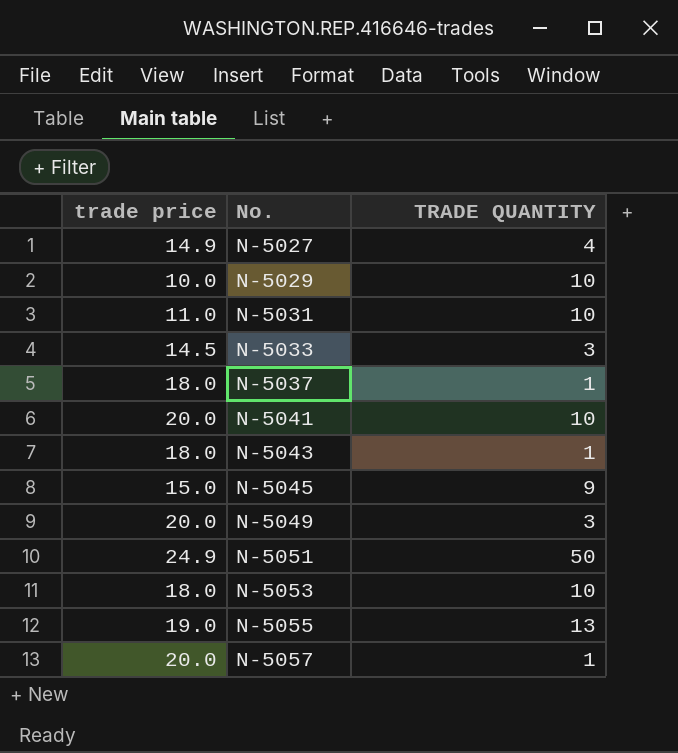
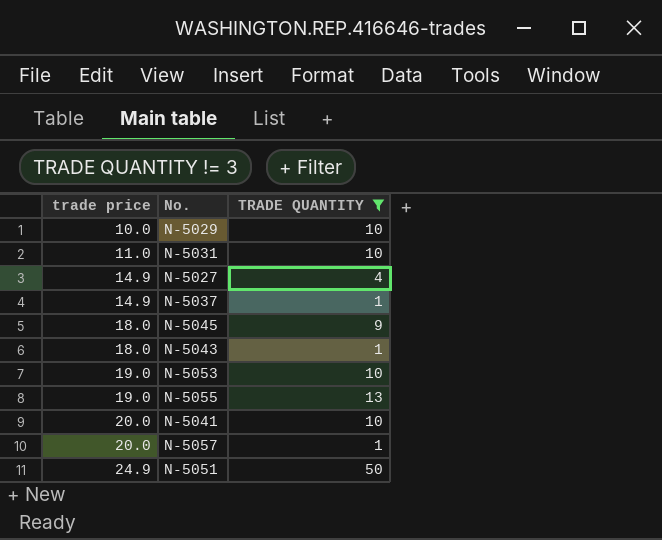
filter: none -> TRADE QUANTITY != 3
row order: No. ascending -> trade price ascending
N-5037 | trade price: 18.0 -> 14.9
N-5045 | trade price: 15.0 -> 18.0
N-5053 | trade price: 18.0 -> 19.0

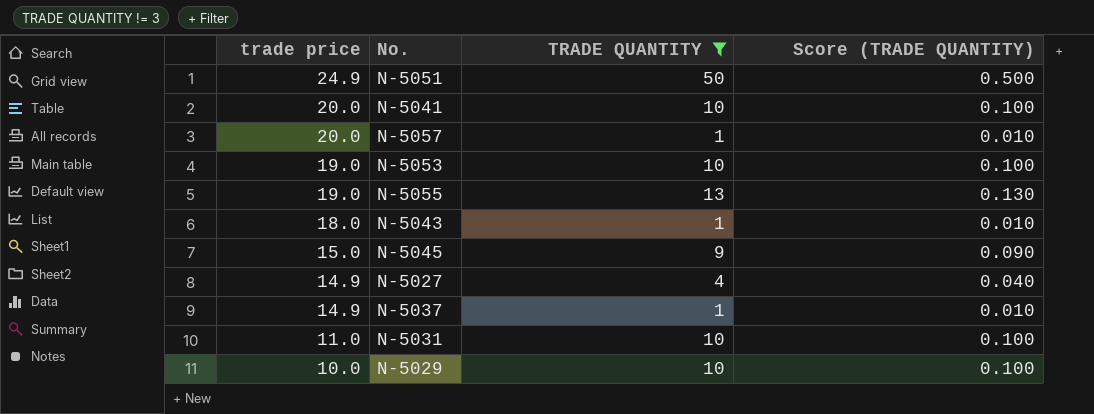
row order: trade price ascending -> trade price descending
column Score (TRADE QUANTITY) | formula: none -> [TRADE QUANTITY] * 0.01
N-5045 | trade price: 18.0 -> 15.0

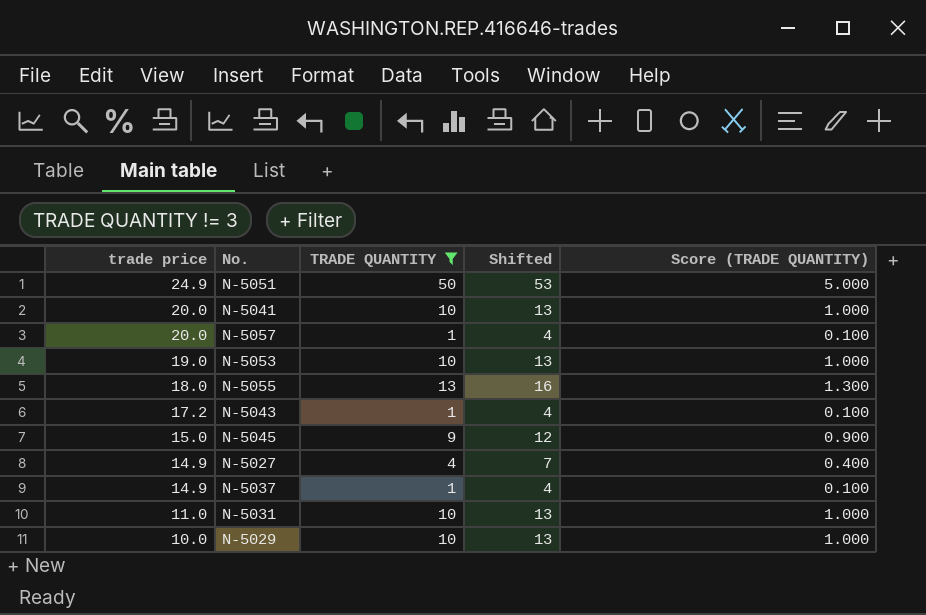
column Shifted | formula: none -> [TRADE QUANTITY] + 3
column Score (TRADE QUANTITY) | formula: [TRADE QUANTITY] * 0.01 -> [TRADE QUANTITY] * 0.1
N-5055 | trade price: 19.0 -> 18.0
N-5043 | trade price: 18.0 -> 17.2

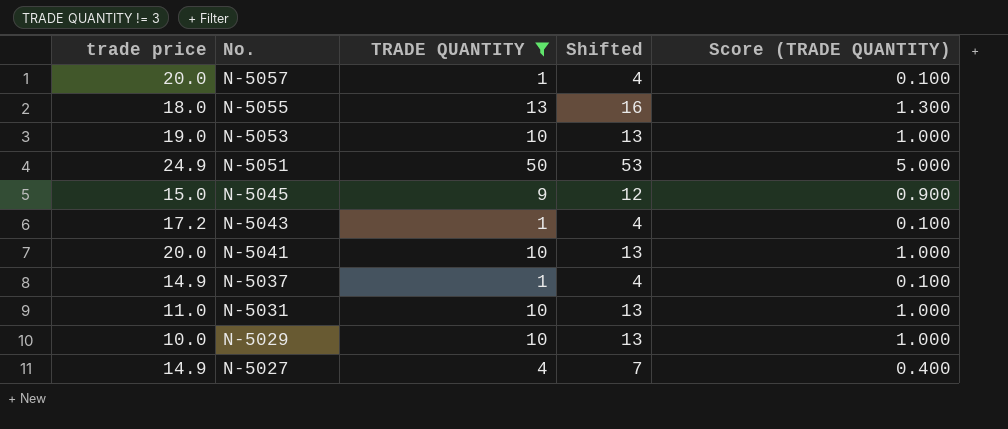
row order: trade price descending -> No. descending

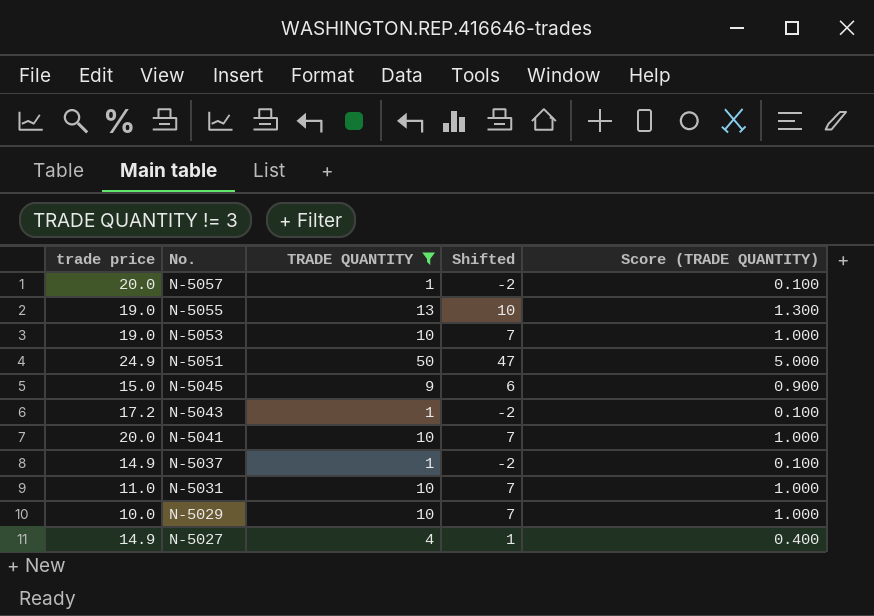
column Shifted | formula: [TRADE QUANTITY] + 3 -> [TRADE QUANTITY] - 3
N-5055 | trade price: 18.0 -> 19.0

